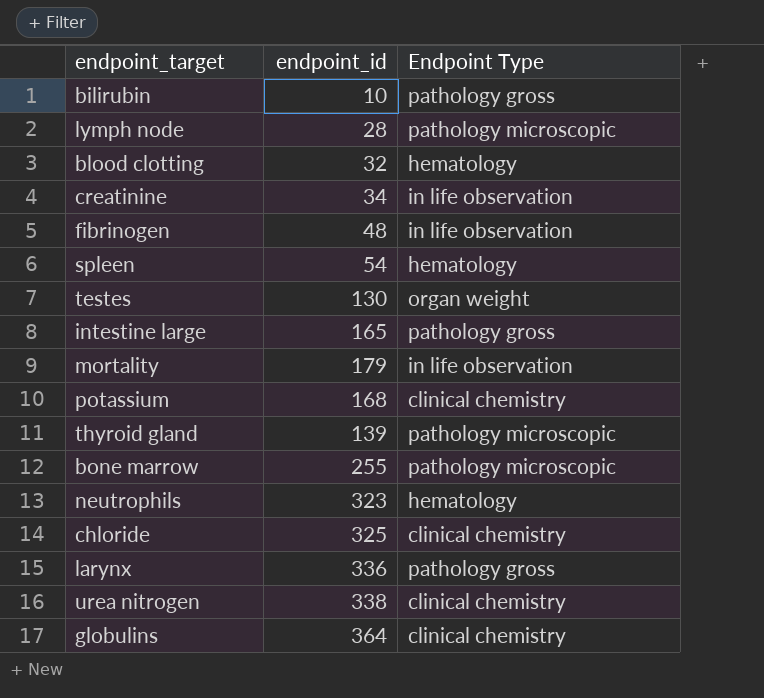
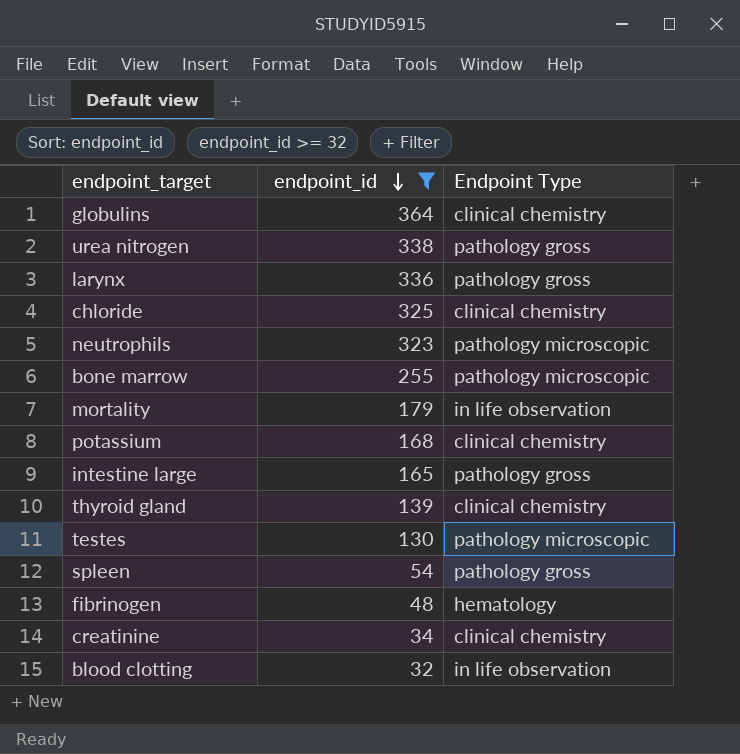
filter: none -> endpoint_id >= 32
row order: none -> endpoint_id descending
urea nitrogen | Endpoint Type: clinical chemistry -> pathology gross
neutrophils | Endpoint Type: hematology -> pathology microscopic
thyroid gland | Endpoint Type: pathology microscopic -> clinical chemistry
testes | Endpoint Type: organ weight -> pathology microscopic
spleen | Endpoint Type: hematology -> pathology gross
fibrinogen | Endpoint Type: in life observation -> hematology
creatinine | Endpoint Type: in life observation -> clinical chemistry
blood clotting | Endpoint Type: hematology -> in life observation

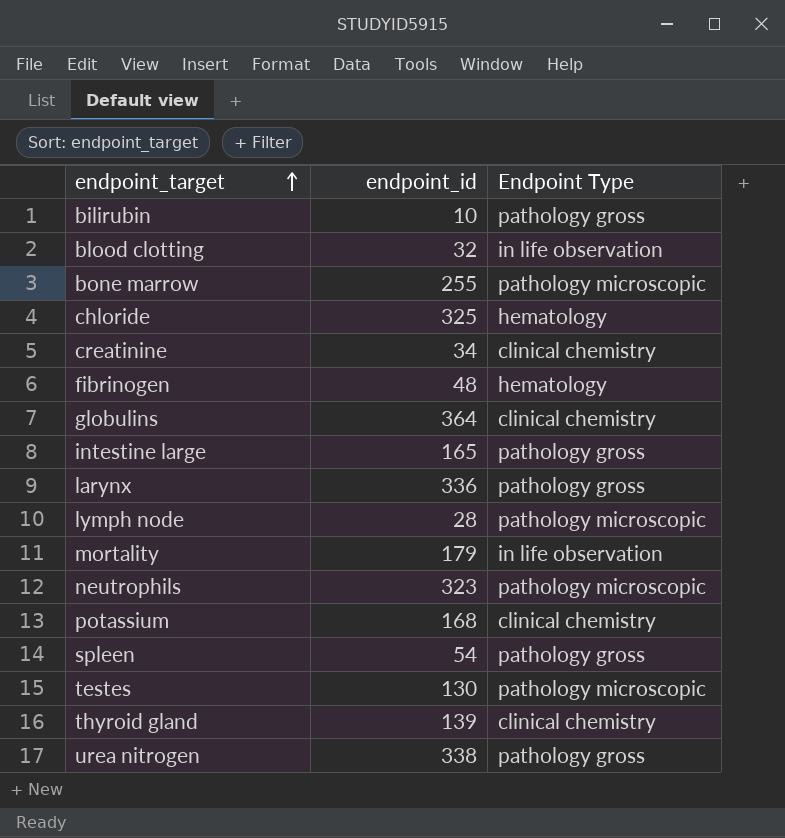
filter: endpoint_id >= 32 -> none
row order: endpoint_id descending -> endpoint_target ascending
chloride | Endpoint Type: clinical chemistry -> hematology

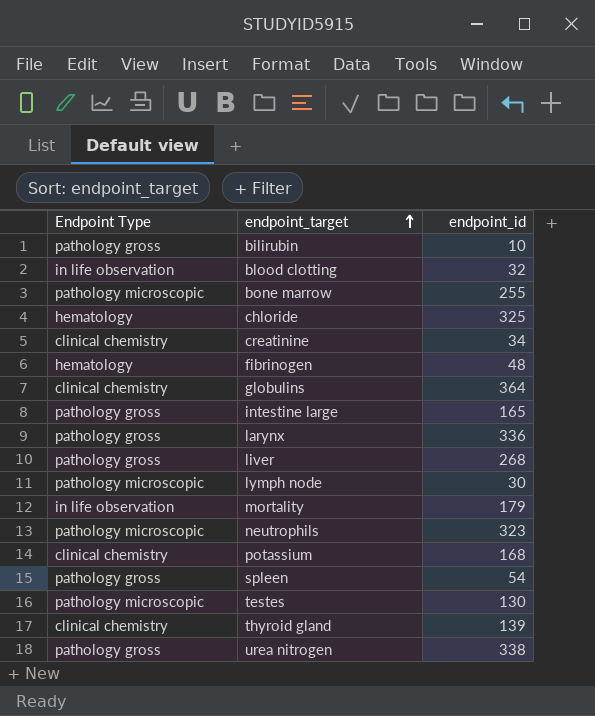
column Endpoint Type | position: 3 -> 1
row liver: none -> pathology gross | 268
lymph node | endpoint_id: 28 -> 30

